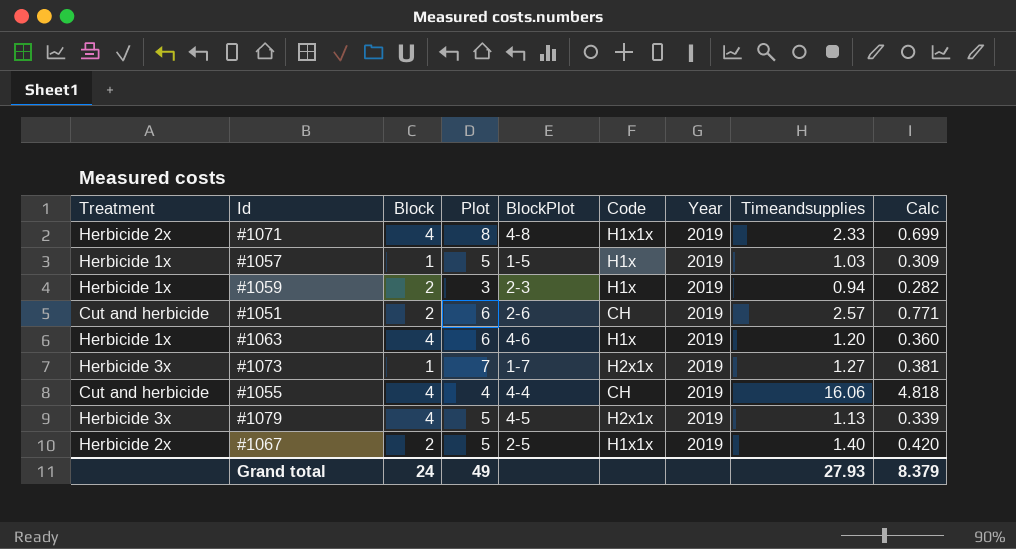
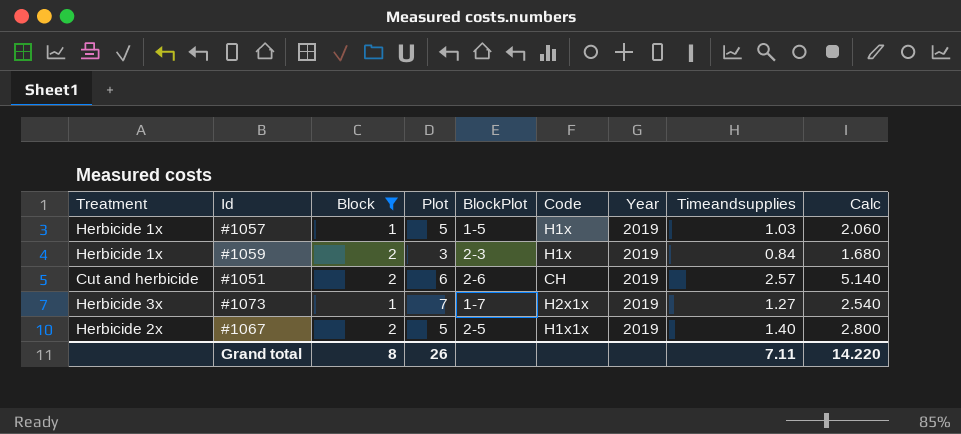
filter: none -> Block != 4
column Calc | formula: [Timeandsupplies] * 0.3 -> [Timeandsupplies] * 2
#1059 | Timeandsupplies: 0.94 -> 0.84
Grand total | Block: 24 -> 8
Grand total | Plot: 49 -> 26
Grand total | Timeandsupplies: 27.93 -> 7.11
Grand total | Calc: 8.379 -> 14.220

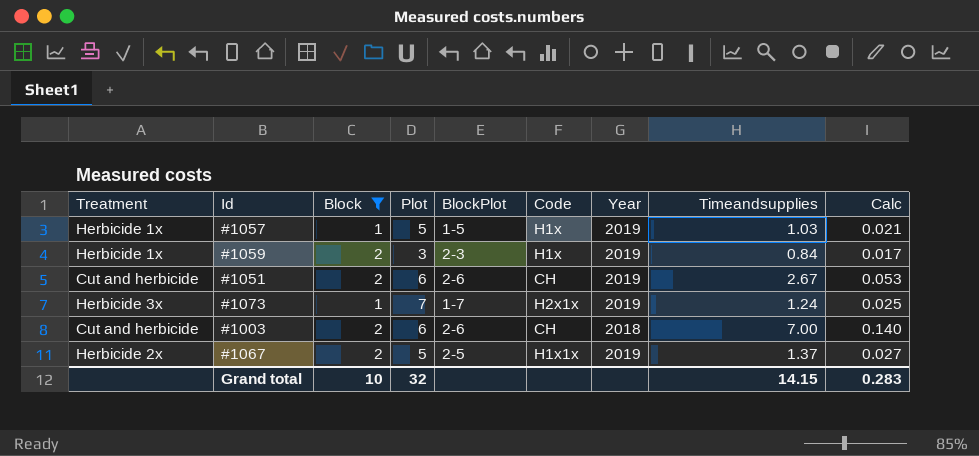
column Calc | formula: [Timeandsupplies] * 2 -> [Timeandsupplies] * 0.02
#1051 | Timeandsupplies: 2.57 -> 2.67
#1073 | Timeandsupplies: 1.27 -> 1.24
row #1003: none -> Cut and herbicide | 2 | 6 | 2-6 | CH | 2018 | 7.00 | 0.140
#1067 | Timeandsupplies: 1.40 -> 1.37
Grand total | Block: 8 -> 10
Grand total | Plot: 26 -> 32
Grand total | Timeandsupplies: 7.11 -> 14.15
Grand total | Calc: 14.220 -> 0.283

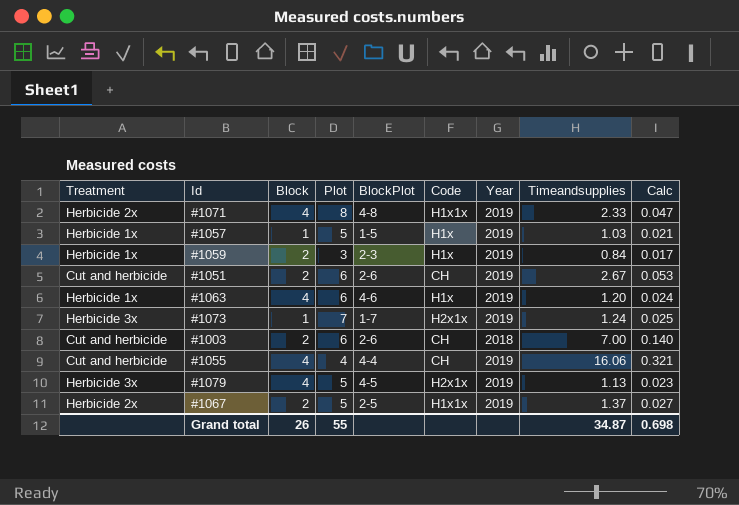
filter: Block != 4 -> none
Grand total | Block: 10 -> 26
Grand total | Plot: 32 -> 55
Grand total | Timeandsupplies: 14.15 -> 34.87
Grand total | Calc: 0.283 -> 0.698

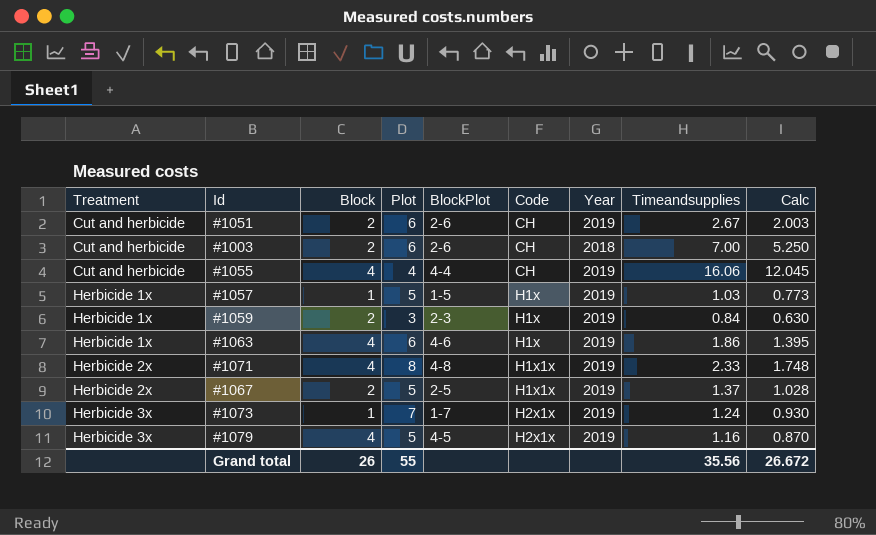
row order: none -> Treatment ascending
column Calc | formula: [Timeandsupplies] * 0.02 -> [Timeandsupplies] * 0.75
#1063 | Timeandsupplies: 1.20 -> 1.86
#1079 | Timeandsupplies: 1.13 -> 1.16
Grand total | Timeandsupplies: 34.87 -> 35.56
Grand total | Calc: 0.698 -> 26.672

